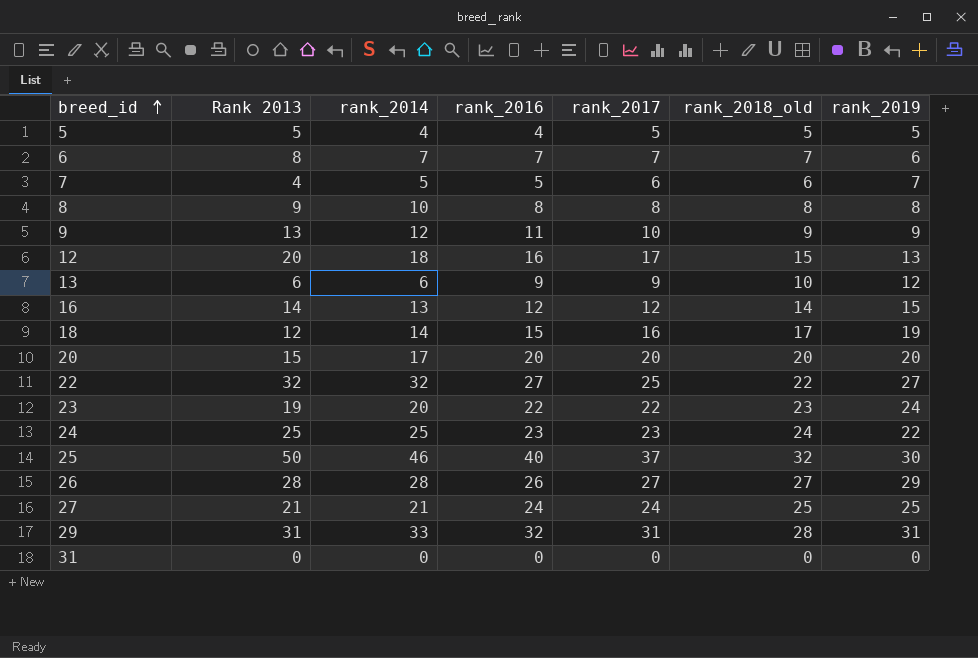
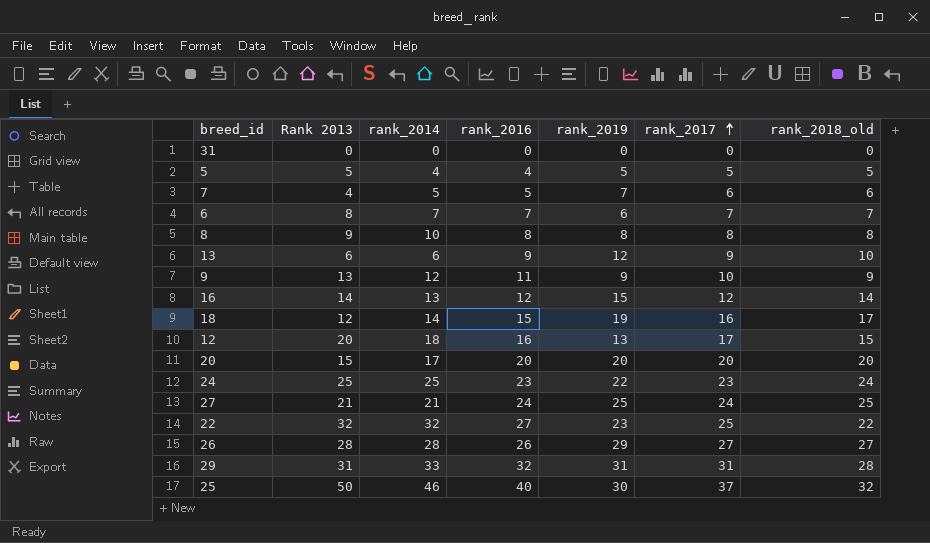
row order: breed_id ascending -> rank_2017 ascending
column rank_2019 | position: 7 -> 5
row 23: 19 | 20 | 22 | 22 | 23 | 24 -> none
22 | rank_2019: 27 -> 23

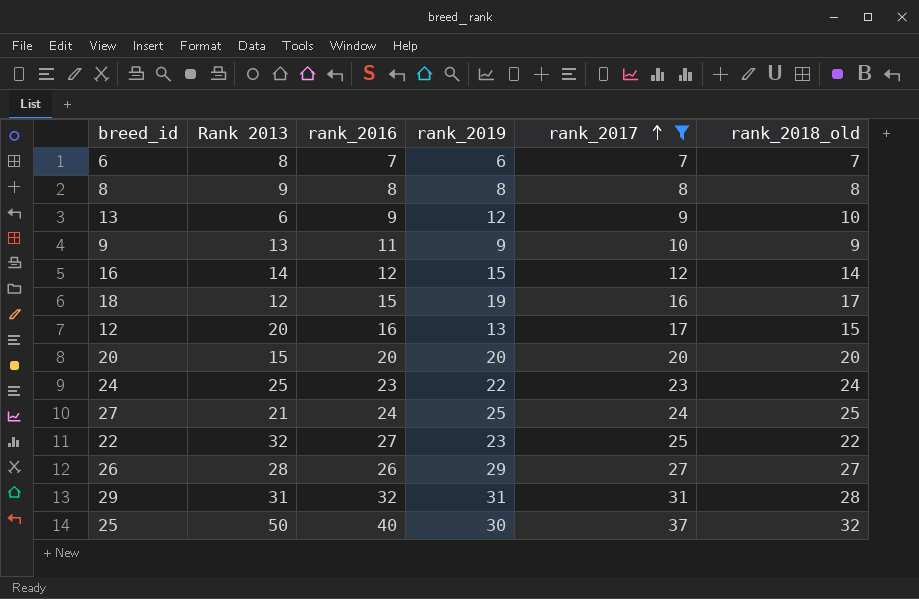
filter: none -> rank_2017 >= 7
column rank_2014 | position: 3 -> none

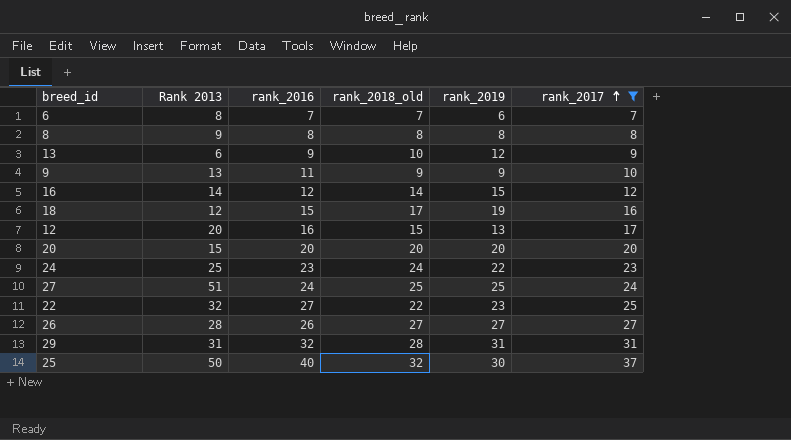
column rank_2018_old | position: 6 -> 4
27 | Rank 2013: 21 -> 51
26 | rank_2019: 29 -> 27

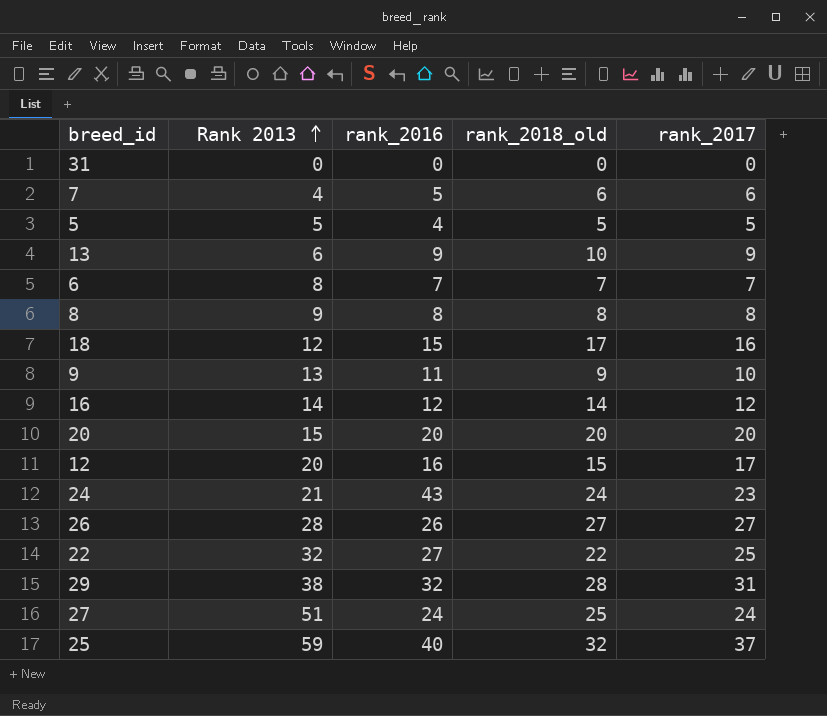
filter: rank_2017 >= 7 -> none
row order: rank_2017 ascending -> Rank 2013 ascending
column rank_2019 | position: 5 -> none
24 | Rank 2013: 25 -> 21
24 | rank_2016: 23 -> 43
29 | Rank 2013: 31 -> 38
25 | Rank 2013: 50 -> 59

